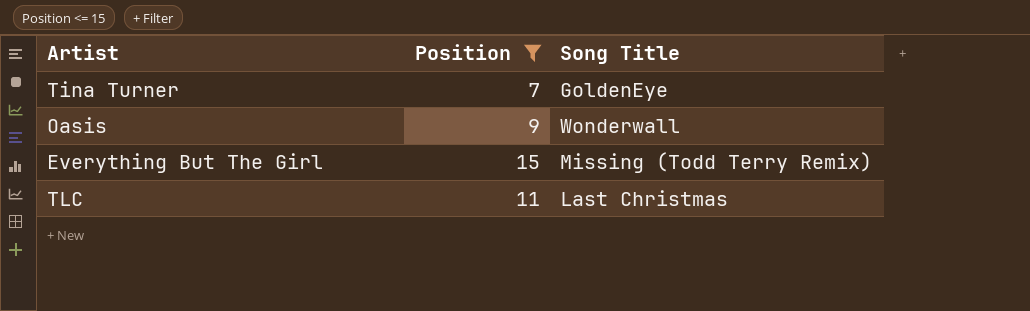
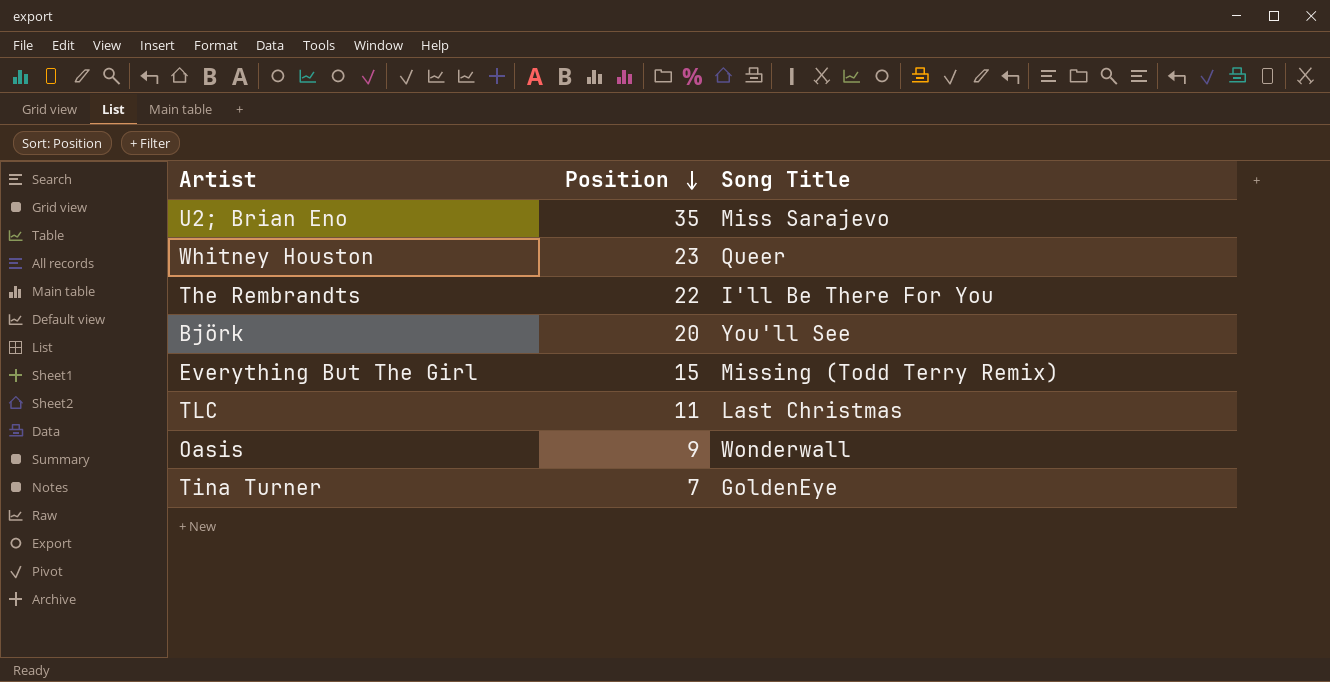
filter: Position <= 15 -> none
row order: none -> Position descending

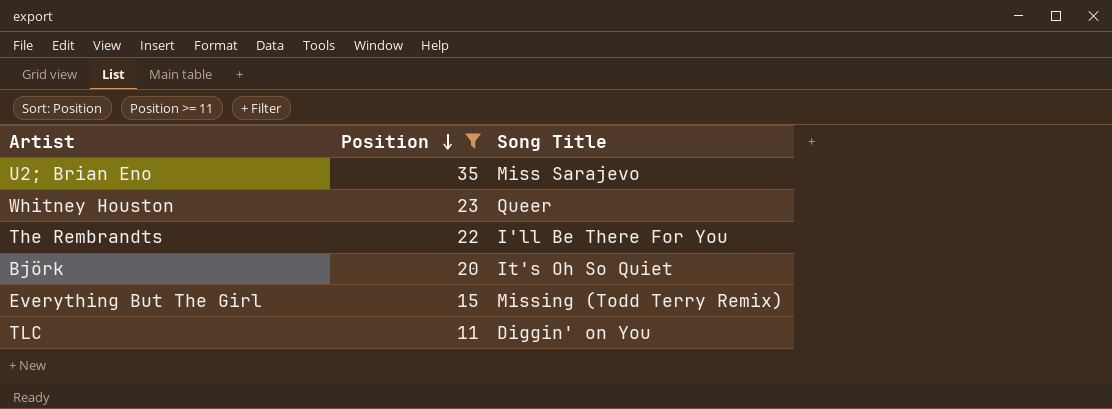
filter: none -> Position >= 11
Björk | Song Title: You'll See -> It's Oh So Quiet
TLC | Song Title: Last Christmas -> Diggin' on You

